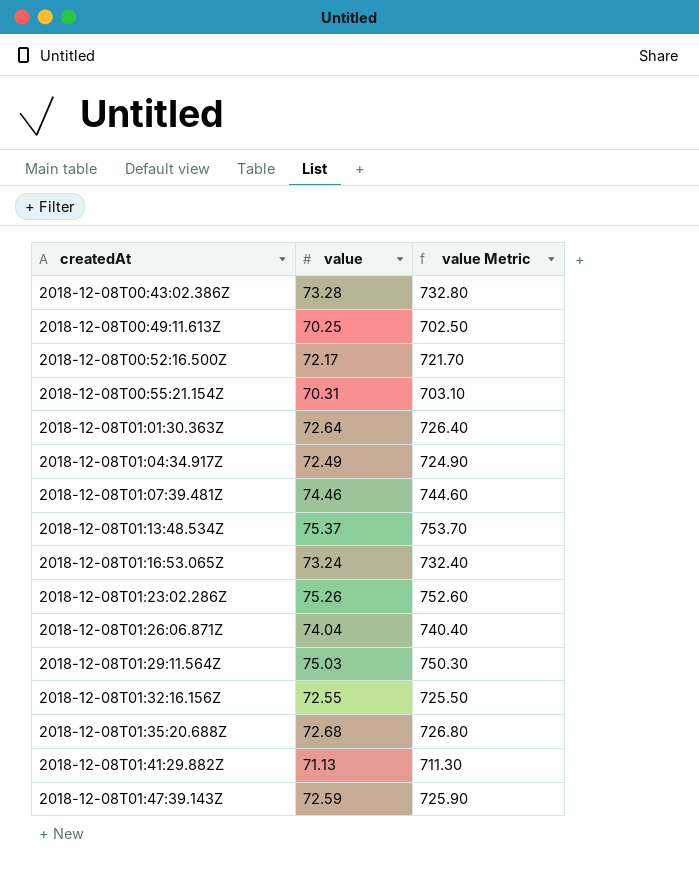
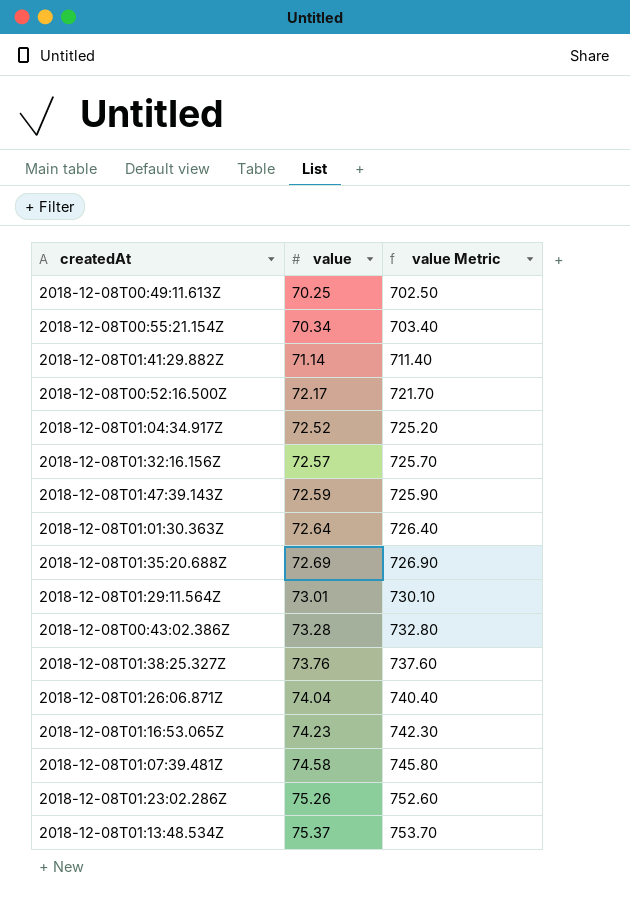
row order: createdAt ascending -> value ascending
2018-12-08T00:55:21.154Z | value: 70.31 -> 70.34
2018-12-08T00:55:21.154Z | value Metric: 703.10 -> 703.40
2018-12-08T01:41:29.882Z | value: 71.13 -> 71.14
2018-12-08T01:41:29.882Z | value Metric: 711.30 -> 711.40
2018-12-08T01:04:34.917Z | value: 72.49 -> 72.52
2018-12-08T01:04:34.917Z | value Metric: 724.90 -> 725.20
2018-12-08T01:32:16.156Z | value: 72.55 -> 72.57
2018-12-08T01:32:16.156Z | value Metric: 725.50 -> 725.70
2018-12-08T01:35:20.688Z | value: 72.68 -> 72.69
2018-12-08T01:35:20.688Z | value Metric: 726.80 -> 726.90
2018-12-08T01:29:11.564Z | value: 75.03 -> 73.01
2018-12-08T01:29:11.564Z | value Metric: 750.30 -> 730.10
row 2018-12-08T01:38:25.327Z: none -> 73.76 | 737.60
2018-12-08T01:16:53.065Z | value: 73.24 -> 74.23
2018-12-08T01:16:53.065Z | value Metric: 732.40 -> 742.30
2018-12-08T01:07:39.481Z | value: 74.46 -> 74.58
2018-12-08T01:07:39.481Z | value Metric: 744.60 -> 745.80

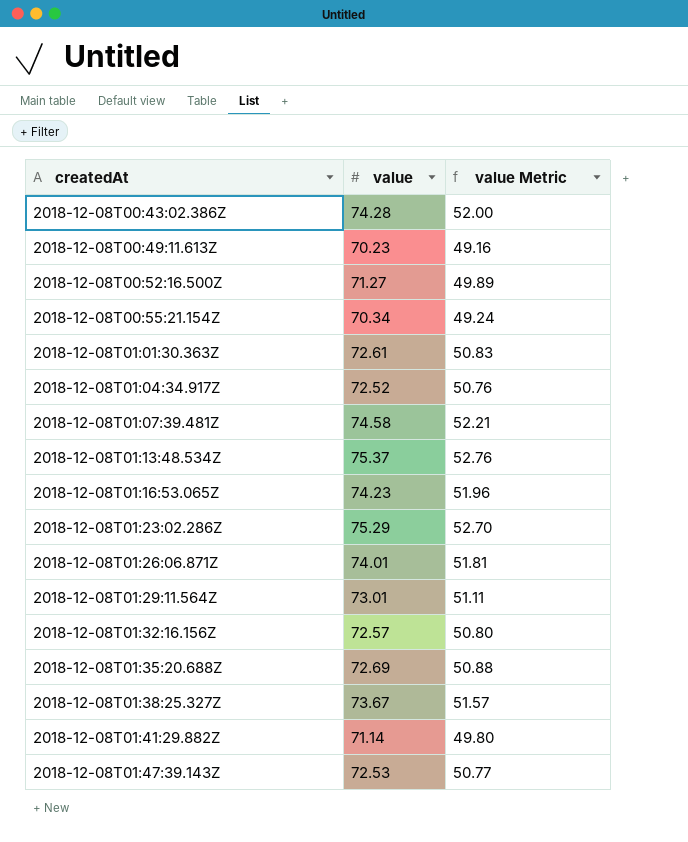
row order: value ascending -> createdAt ascending
column value Metric | formula: [value] * 10 -> [value] * 0.7
2018-12-08T00:43:02.386Z | value: 73.28 -> 74.28
2018-12-08T00:49:11.613Z | value: 70.25 -> 70.23
2018-12-08T00:52:16.500Z | value: 72.17 -> 71.27
2018-12-08T01:01:30.363Z | value: 72.64 -> 72.61
2018-12-08T01:23:02.286Z | value: 75.26 -> 75.29
2018-12-08T01:26:06.871Z | value: 74.04 -> 74.01
2018-12-08T01:38:25.327Z | value: 73.76 -> 73.67
2018-12-08T01:47:39.143Z | value: 72.59 -> 72.53

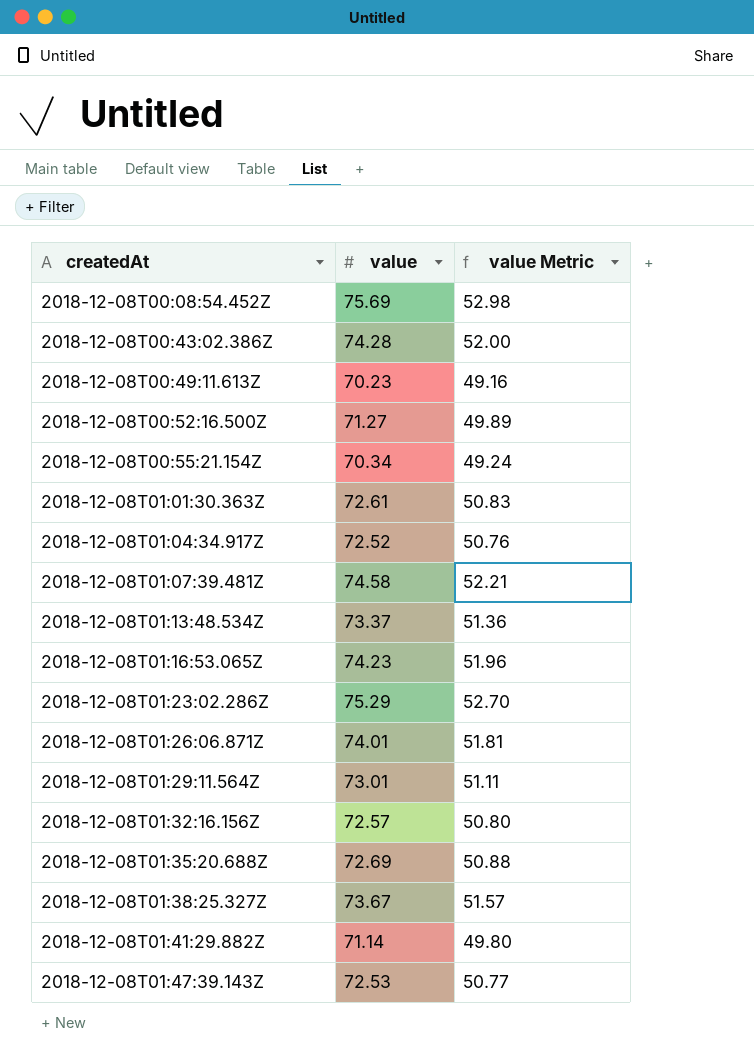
row 2018-12-08T00:08:54.452Z: none -> 75.69 | 52.98
2018-12-08T01:13:48.534Z | value: 75.37 -> 73.37
2018-12-08T01:13:48.534Z | value Metric: 52.76 -> 51.36

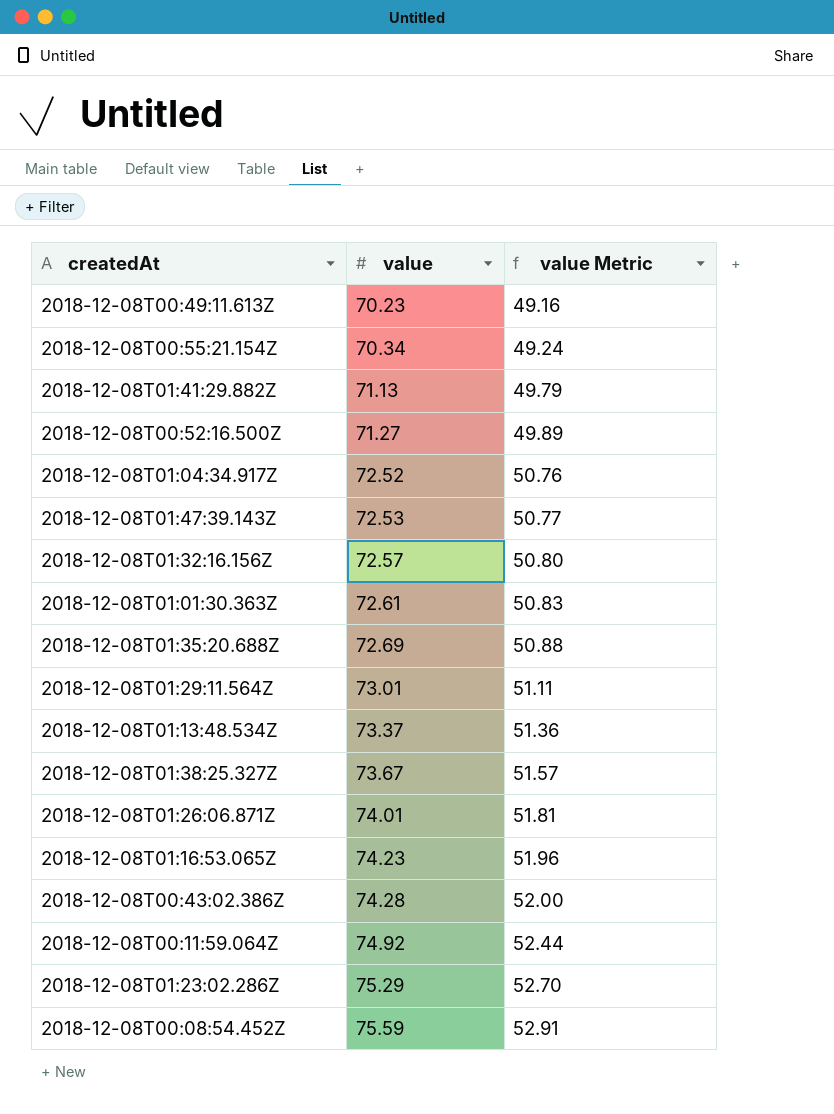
row order: createdAt ascending -> value ascending
row 2018-12-08T01:07:39.481Z: 74.58 | 52.21 -> none
2018-12-08T01:41:29.882Z | value: 71.14 -> 71.13
2018-12-08T01:41:29.882Z | value Metric: 49.80 -> 49.79
row 2018-12-08T00:11:59.064Z: none -> 74.92 | 52.44
2018-12-08T00:08:54.452Z | value: 75.69 -> 75.59
2018-12-08T00:08:54.452Z | value Metric: 52.98 -> 52.91

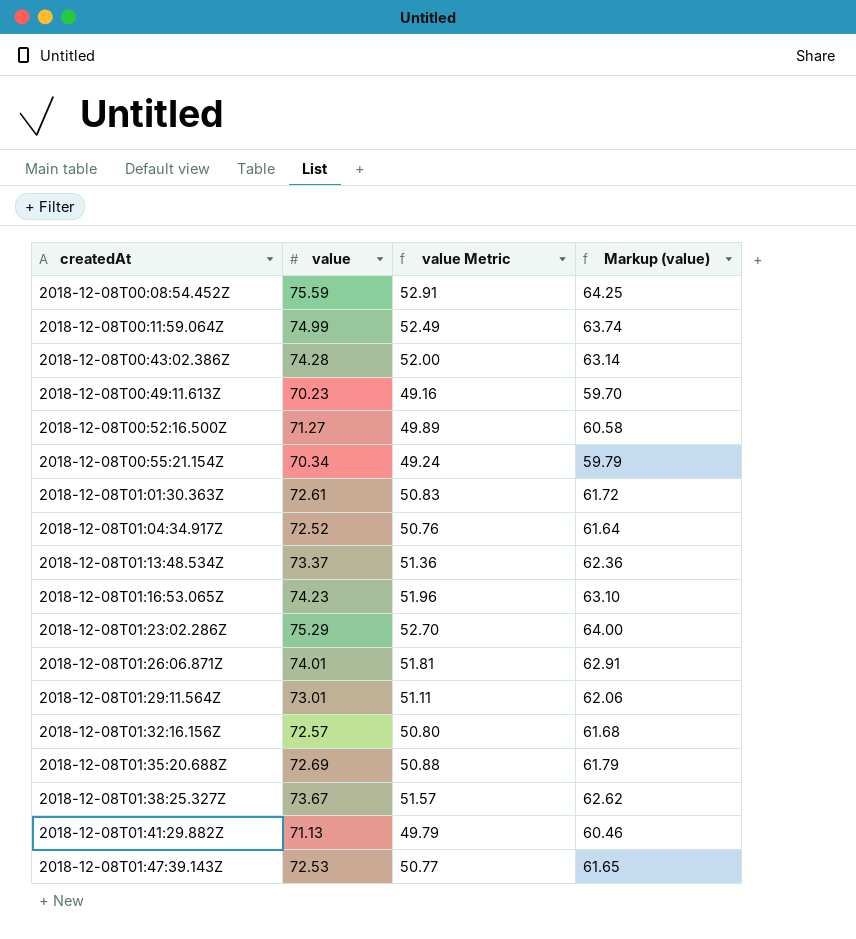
row order: value ascending -> createdAt ascending
column Markup (value) | formula: none -> [value] * 0.85
2018-12-08T00:11:59.064Z | value: 74.92 -> 74.99
2018-12-08T00:11:59.064Z | value Metric: 52.44 -> 52.49

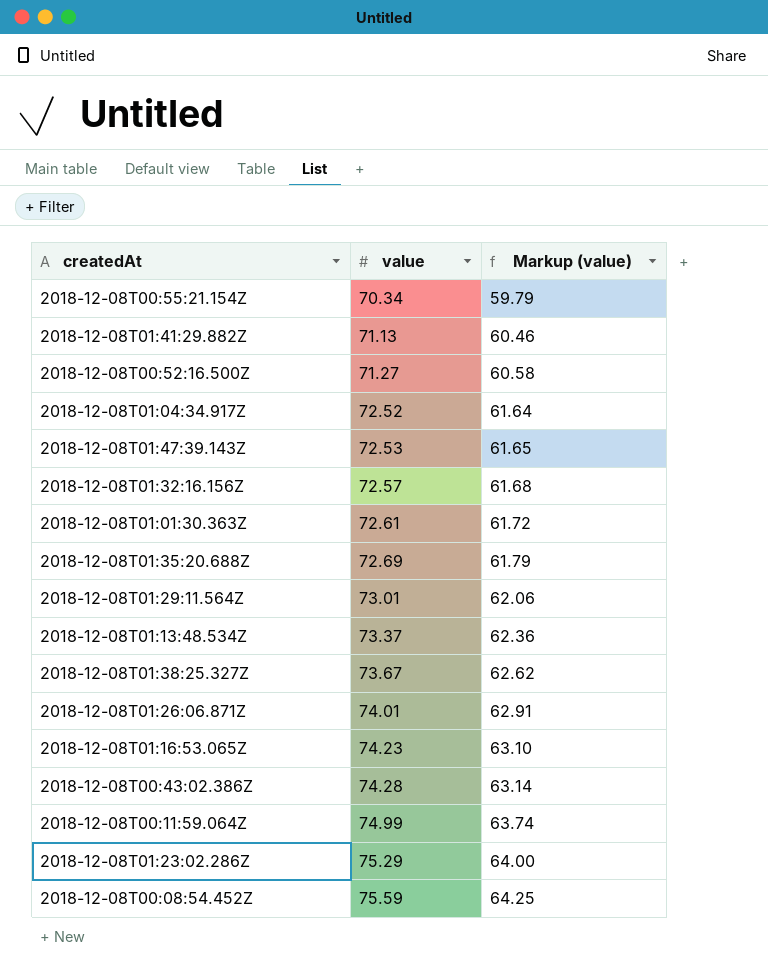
row order: createdAt ascending -> value ascending
column value Metric | formula: [value] * 0.7 -> none
row 2018-12-08T00:49:11.613Z: 70.23 | 49.16 | 59.70 -> none

